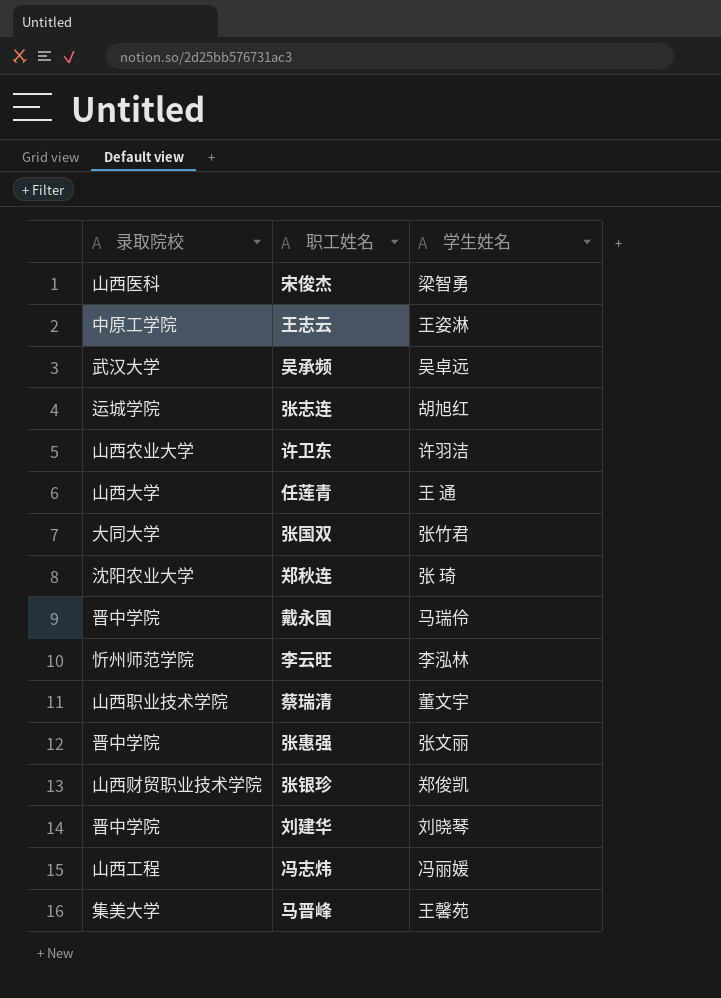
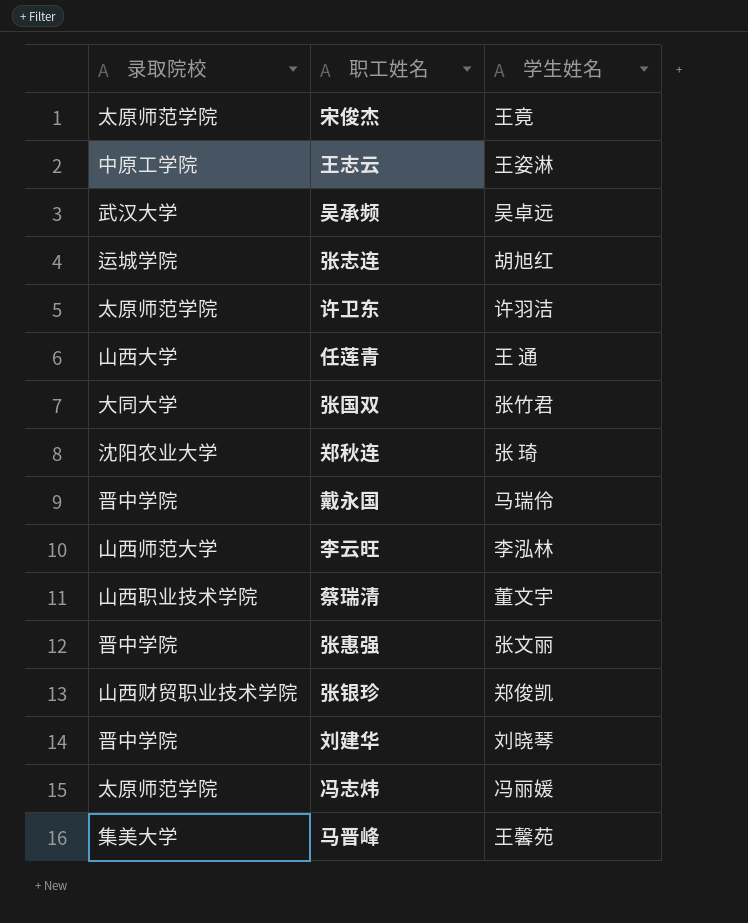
宋俊杰 | 录取院校: 山西医科 -> 太原师范学院
宋俊杰 | 学生姓名: 梁智勇 -> 王竟
许卫东 | 录取院校: 山西农业大学 -> 太原师范学院
李云旺 | 录取院校: 忻州师范学院 -> 山西师范大学
冯志炜 | 录取院校: 山西工程 -> 太原师范学院

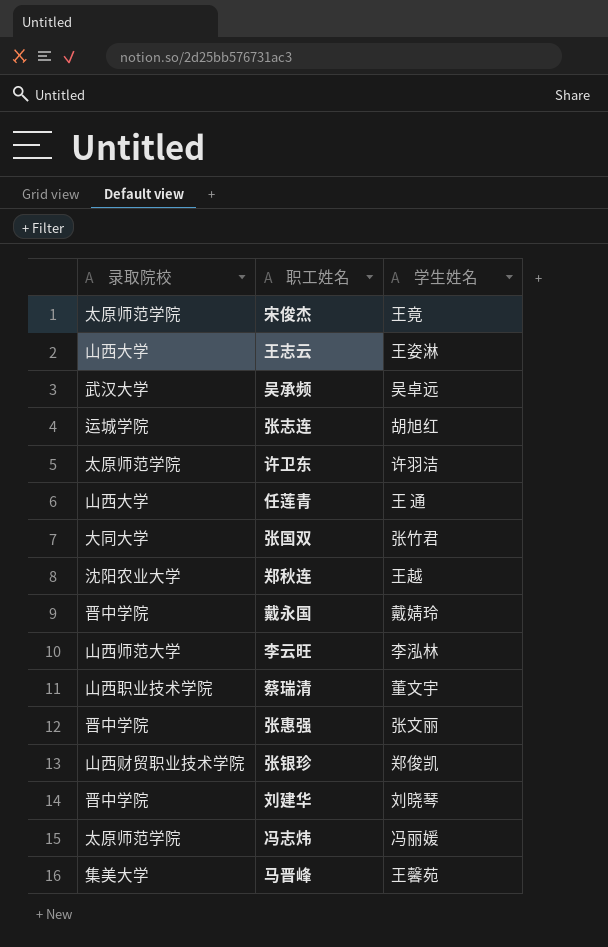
王志云 | 录取院校: 中原工学院 -> 山西大学
郑秋连 | 学生姓名: 张 琦 -> 王越
戴永国 | 学生姓名: 马瑞伶 -> 戴婧玲

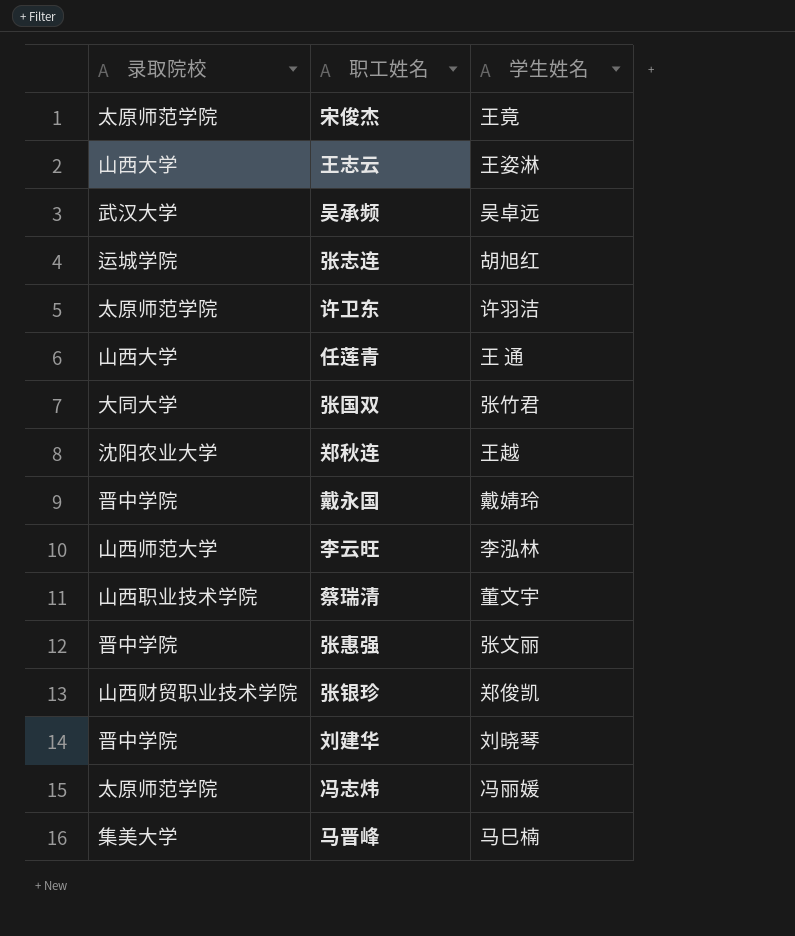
马晋峰 | 学生姓名: 王馨苑 -> 马巳楠

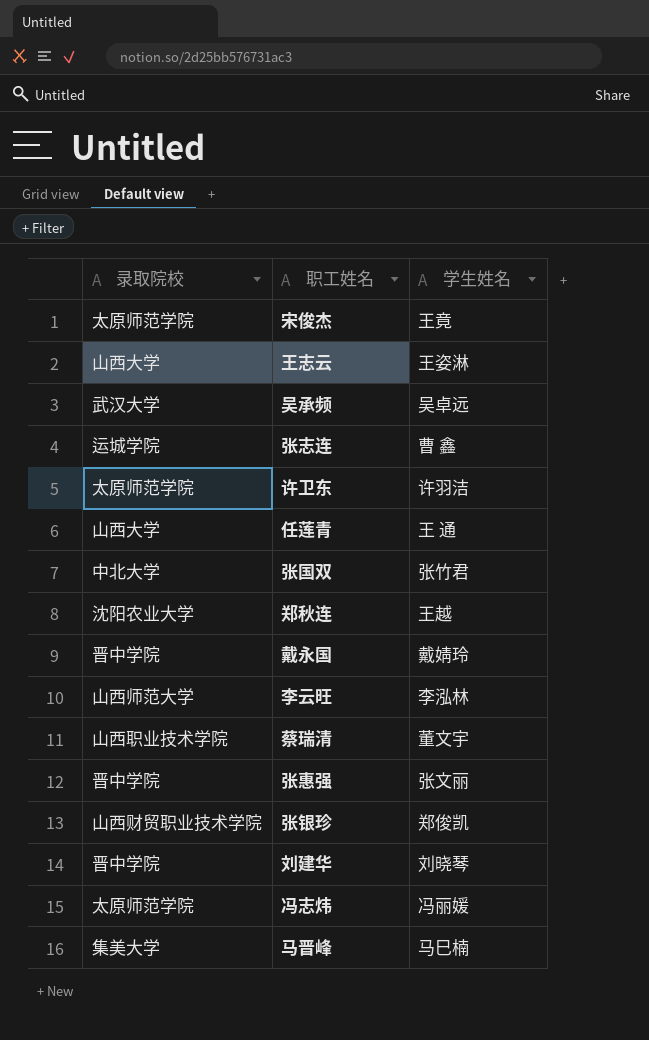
张志连 | 学生姓名: 胡旭红 -> 曹 鑫
张国双 | 录取院校: 大同大学 -> 中北大学

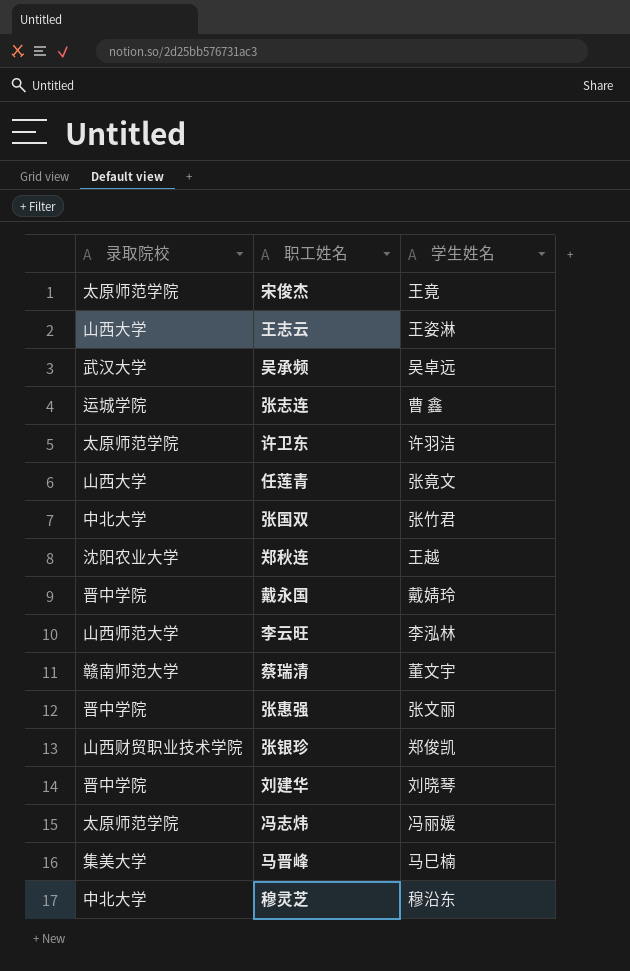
任莲青 | 学生姓名: 王 通 -> 张竟文
蔡瑞清 | 录取院校: 山西职业技术学院 -> 赣南师范大学
row 穆灵芝: none -> 中北大学 | 穆沿东

